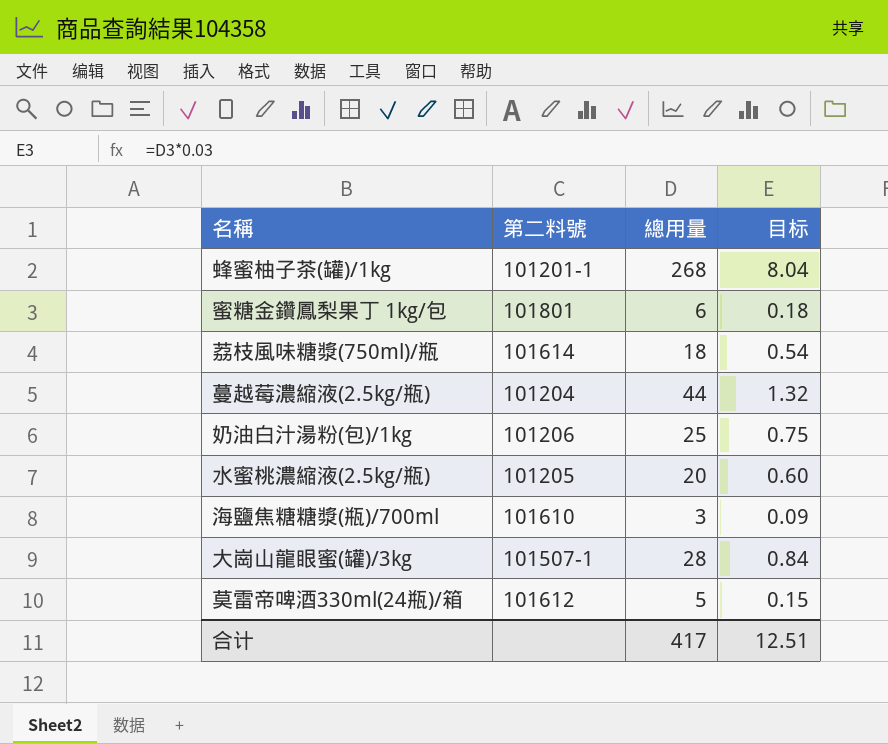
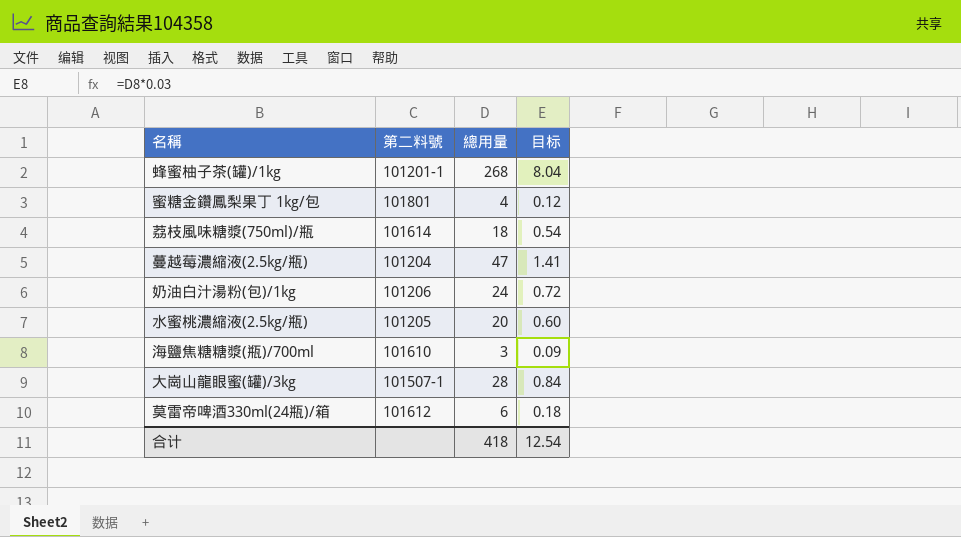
蜜糖金鑽鳳梨果丁 1kg/包 | 總用量: 6 -> 4
蜜糖金鑽鳳梨果丁 1kg/包 | 目标: 0.18 -> 0.12
蔓越莓濃縮液(2.5kg/瓶) | 總用量: 44 -> 47
蔓越莓濃縮液(2.5kg/瓶) | 目标: 1.32 -> 1.41
奶油白汁湯粉(包)/1kg | 總用量: 25 -> 24
奶油白汁湯粉(包)/1kg | 目标: 0.75 -> 0.72
莫雷帝啤酒330ml(24瓶)/箱 | 總用量: 5 -> 6
莫雷帝啤酒330ml(24瓶)/箱 | 目标: 0.15 -> 0.18
合计 | 總用量: 417 -> 418
合计 | 目标: 12.51 -> 12.54

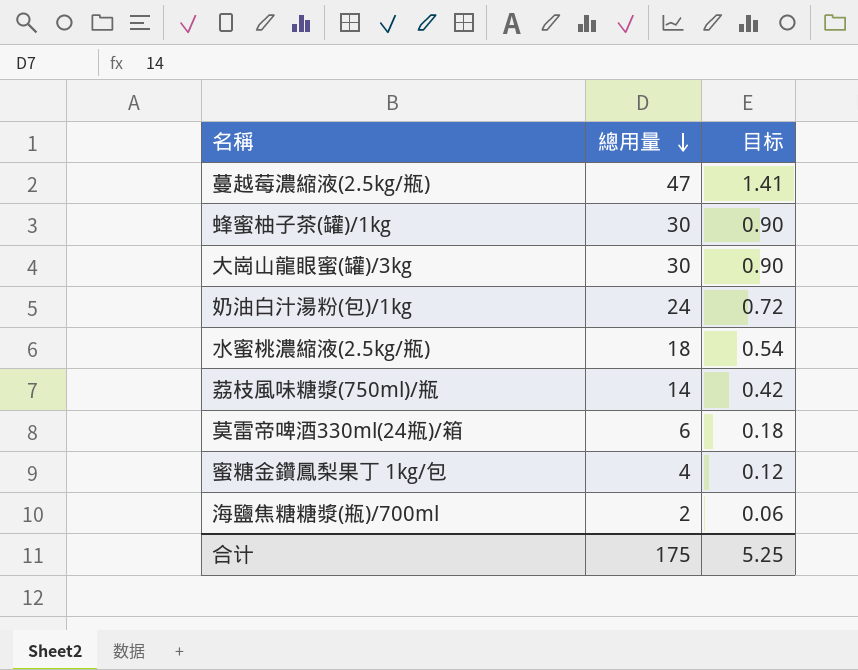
row order: none -> 總用量 descending
column 第二料號 | position: 2 -> none
蜂蜜柚子茶(罐)/1kg | 總用量: 268 -> 30
蜂蜜柚子茶(罐)/1kg | 目标: 8.04 -> 0.90
大崗山龍眼蜜(罐)/3kg | 總用量: 28 -> 30
大崗山龍眼蜜(罐)/3kg | 目标: 0.84 -> 0.90
水蜜桃濃縮液(2.5kg/瓶) | 總用量: 20 -> 18
水蜜桃濃縮液(2.5kg/瓶) | 目标: 0.60 -> 0.54
荔枝風味糖漿(750ml)/瓶 | 總用量: 18 -> 14
荔枝風味糖漿(750ml)/瓶 | 目标: 0.54 -> 0.42
海鹽焦糖糖漿(瓶)/700ml | 總用量: 3 -> 2
海鹽焦糖糖漿(瓶)/700ml | 目标: 0.09 -> 0.06
合计 | 總用量: 418 -> 175
合计 | 目标: 12.54 -> 5.25

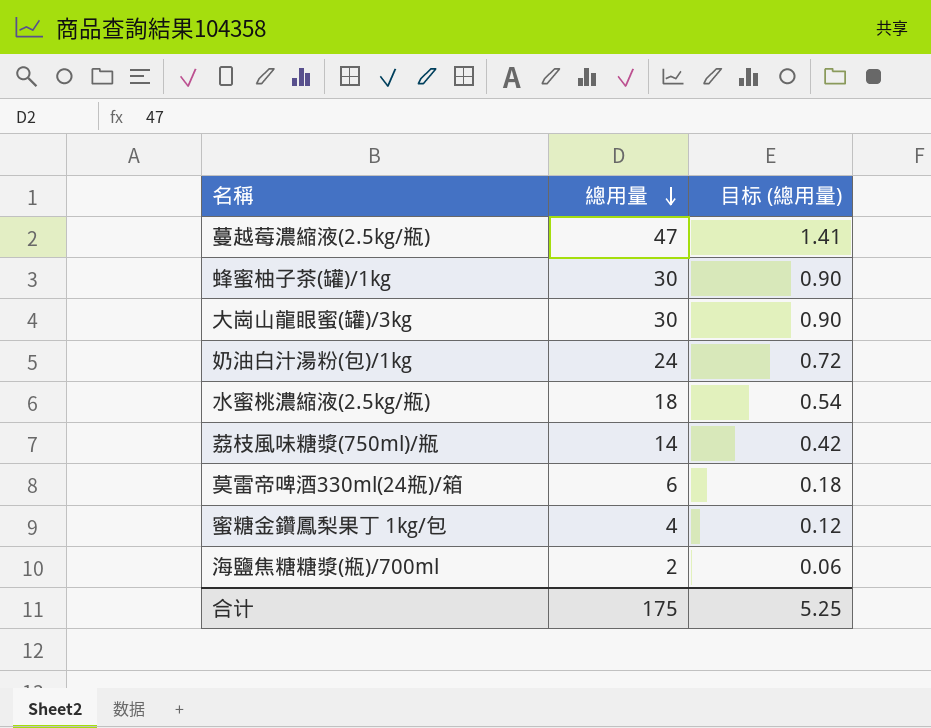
column name: 目标 -> 目标 (總用量)

